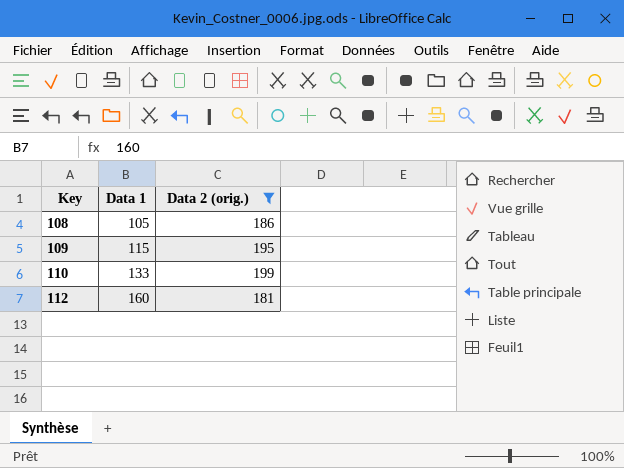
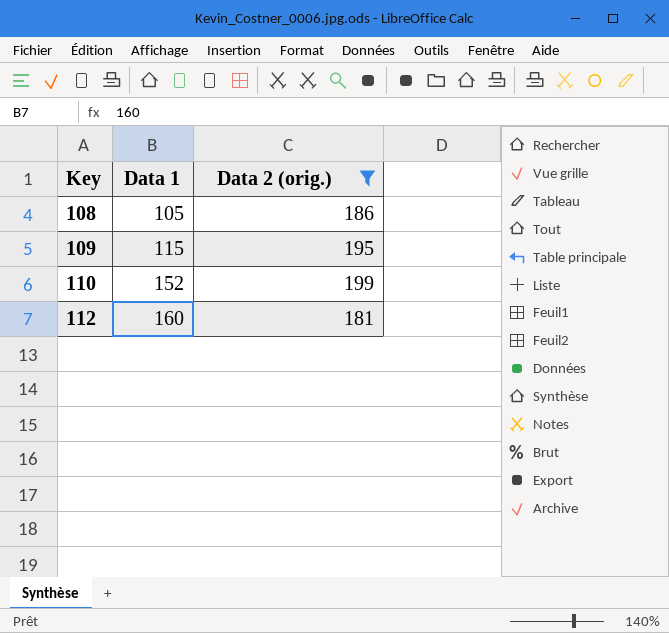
110 | Data 1: 133 -> 152

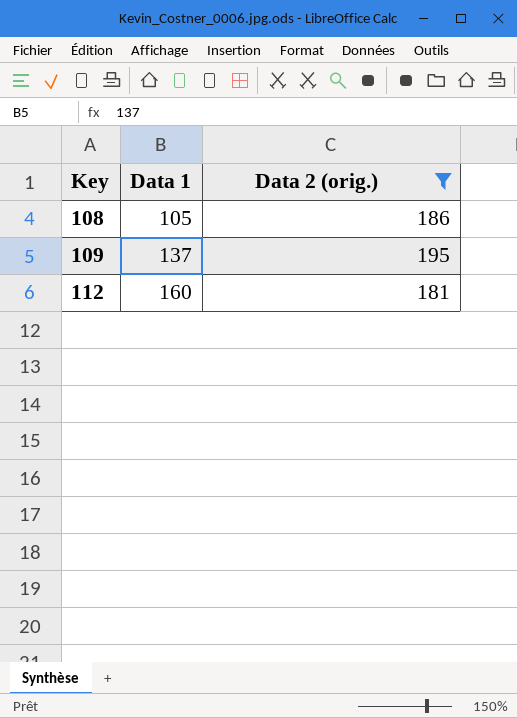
row 110: 152 | 199 -> none
109 | Data 1: 115 -> 137

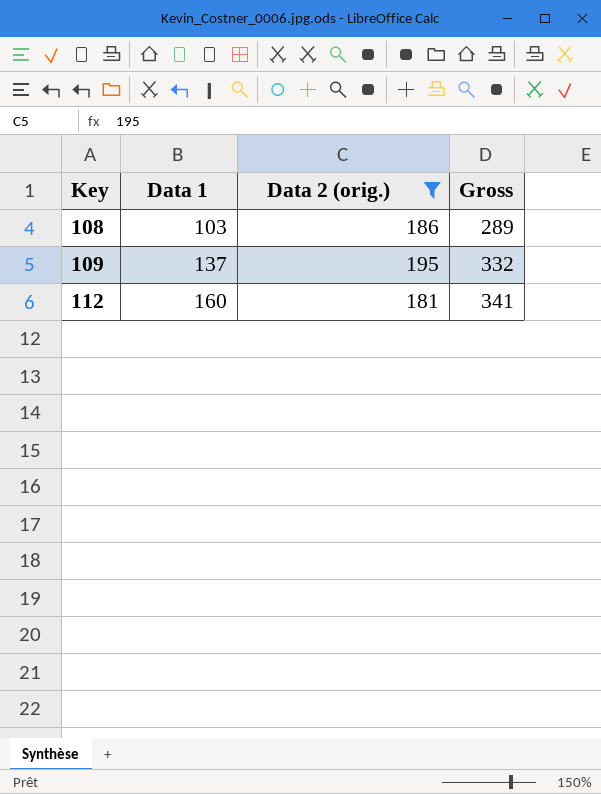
column Gross | formula: none -> [Data 1] + [Data 2 (orig.)]
108 | Data 1: 105 -> 103

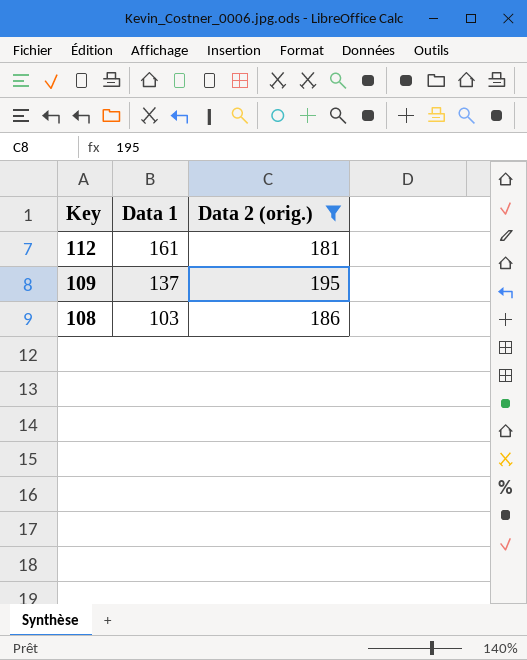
row order: Key ascending -> Key descending
column Gross | formula: [Data 1] + [Data 2 (orig.)] -> none
112 | Data 1: 160 -> 161

